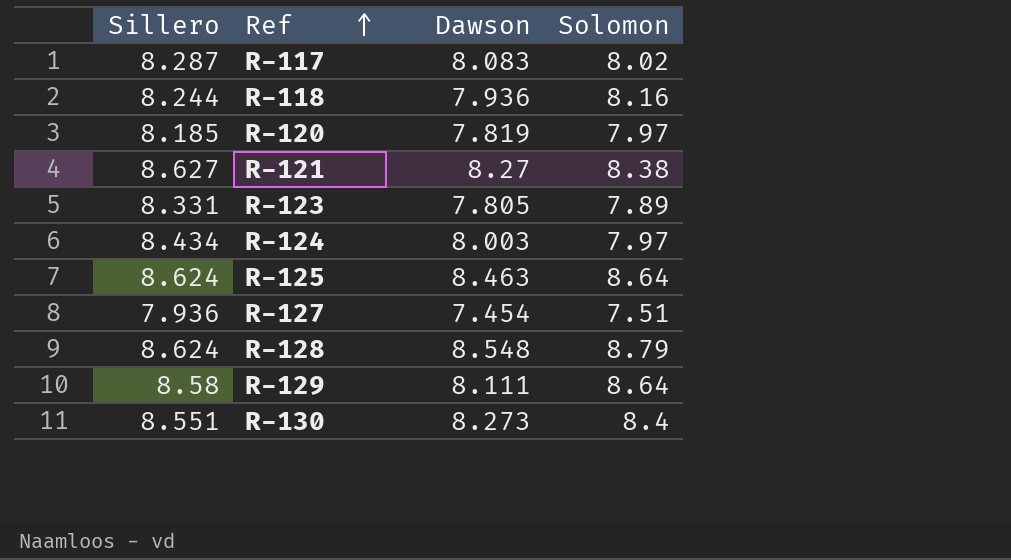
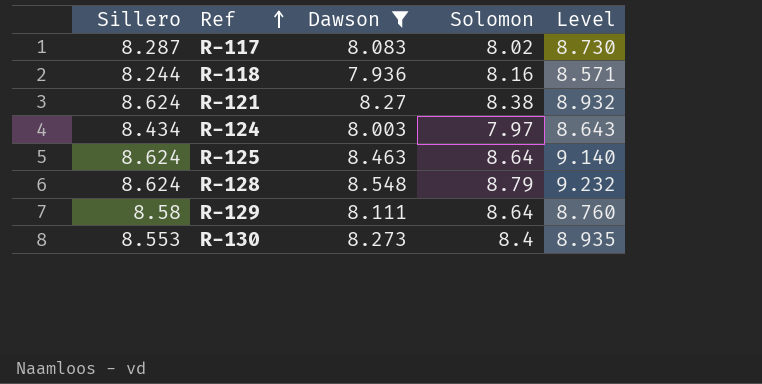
filter: none -> Dawson >= 7.936
column Level | formula: none -> [Dawson] * 1.08
R-121 | Sillero: 8.627 -> 8.624
R-130 | Sillero: 8.551 -> 8.553

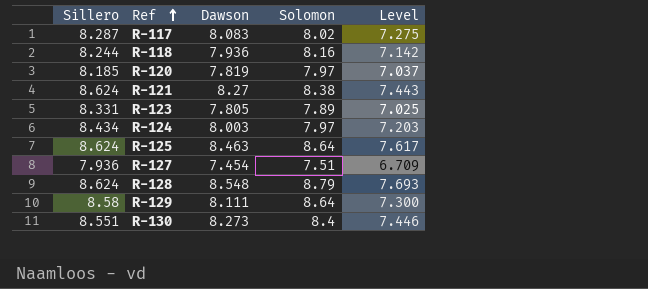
filter: Dawson >= 7.936 -> none
column Level | formula: [Dawson] * 1.08 -> [Dawson] * 0.9
R-130 | Sillero: 8.553 -> 8.551

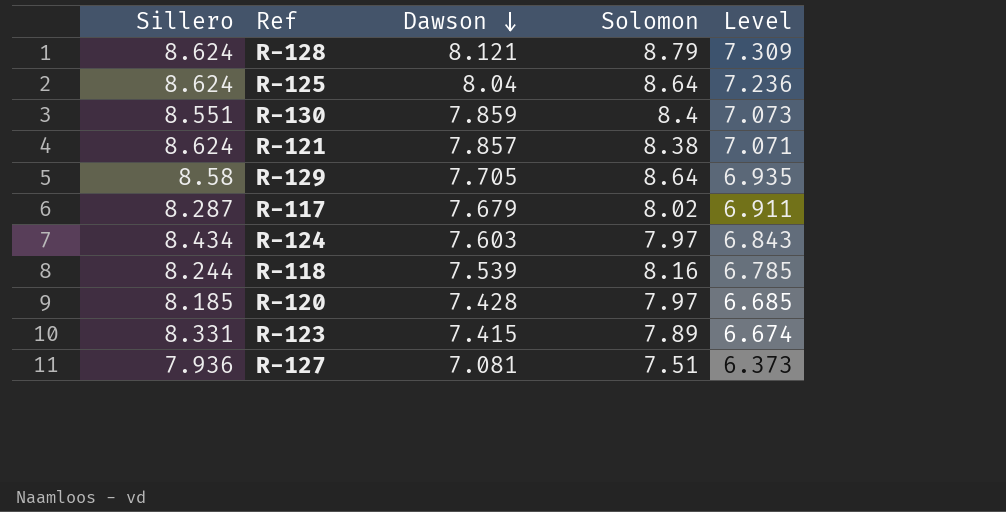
row order: Ref ascending -> Dawson descending
R-128 | Dawson: 8.548 -> 8.121
R-128 | Level: 7.693 -> 7.309
R-125 | Dawson: 8.463 -> 8.04
R-125 | Level: 7.617 -> 7.236
R-130 | Dawson: 8.273 -> 7.859
R-130 | Level: 7.446 -> 7.073
R-121 | Dawson: 8.27 -> 7.857
R-121 | Level: 7.443 -> 7.071
R-129 | Dawson: 8.111 -> 7.705
R-129 | Level: 7.300 -> 6.935
R-117 | Dawson: 8.083 -> 7.679
R-117 | Level: 7.275 -> 6.911
R-124 | Dawson: 8.003 -> 7.603
R-124 | Level: 7.203 -> 6.843
R-118 | Dawson: 7.936 -> 7.539
R-118 | Level: 7.142 -> 6.785
R-120 | Dawson: 7.819 -> 7.428
R-120 | Level: 7.037 -> 6.685
R-123 | Dawson: 7.805 -> 7.415
R-123 | Level: 7.025 -> 6.674
R-127 | Dawson: 7.454 -> 7.081
R-127 | Level: 6.709 -> 6.373

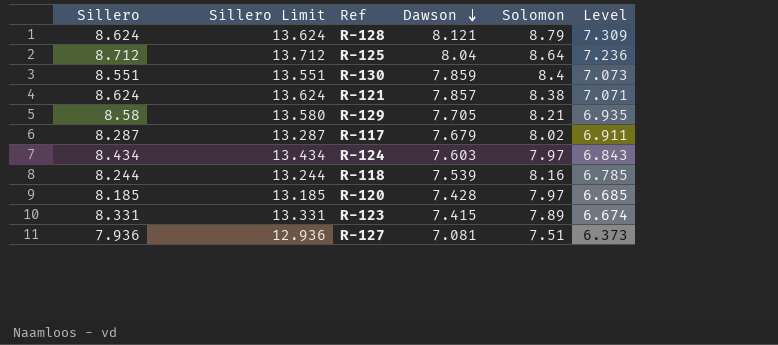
column Sillero Limit | formula: none -> [Sillero] + 5
R-125 | Sillero: 8.624 -> 8.712
R-129 | Solomon: 8.64 -> 8.21

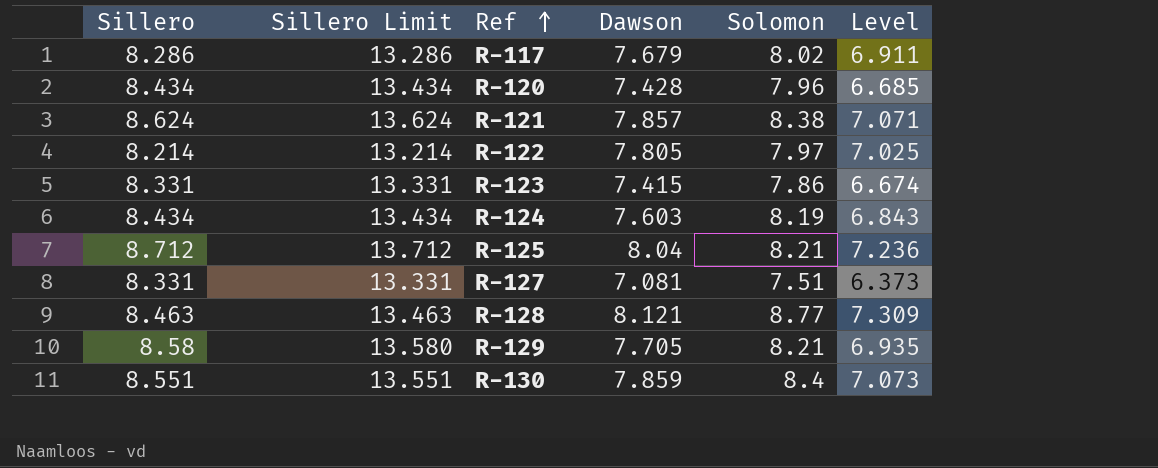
row order: Dawson descending -> Ref ascending
row R-118: 8.244 | 13.244 | 7.539 | 8.16 | 6.785 -> none
R-117 | Sillero: 8.287 -> 8.286
R-117 | Sillero Limit: 13.287 -> 13.286
R-120 | Sillero: 8.185 -> 8.434
R-120 | Sillero Limit: 13.185 -> 13.434
R-120 | Solomon: 7.97 -> 7.96
row R-122: none -> 8.214 | 13.214 | 7.805 | 7.97 | 7.025
R-123 | Solomon: 7.89 -> 7.86
R-124 | Solomon: 7.97 -> 8.19
R-125 | Solomon: 8.64 -> 8.21
R-127 | Sillero: 7.936 -> 8.331
R-127 | Sillero Limit: 12.936 -> 13.331
R-128 | Sillero: 8.624 -> 8.463
R-128 | Sillero Limit: 13.624 -> 13.463
R-128 | Solomon: 8.79 -> 8.77

